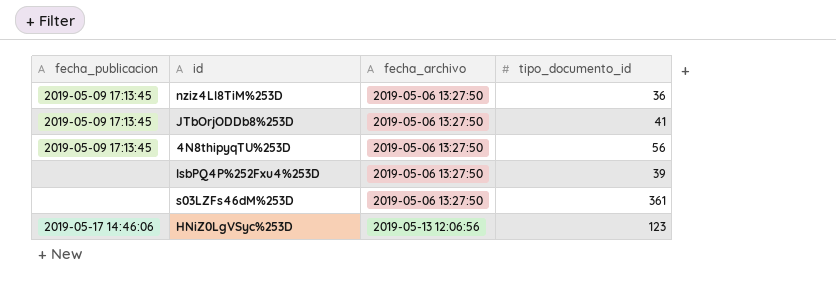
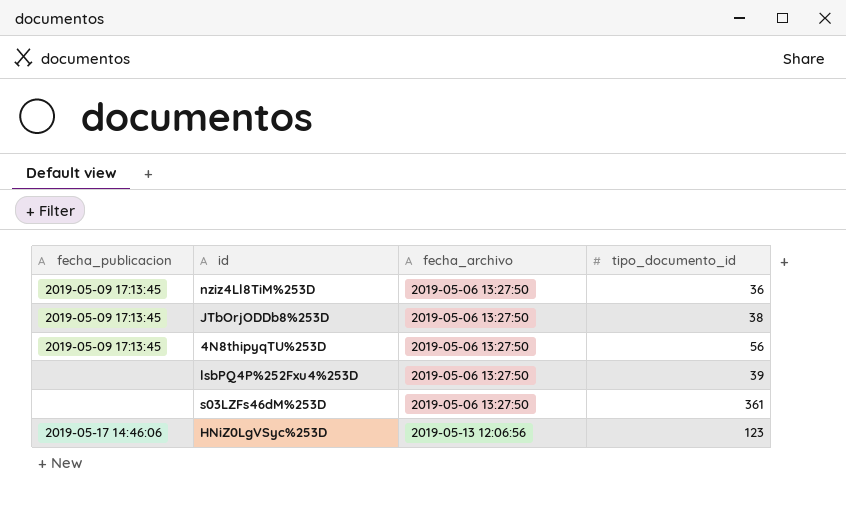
JTbOrjODDb8%253D | tipo_documento_id: 41 -> 38

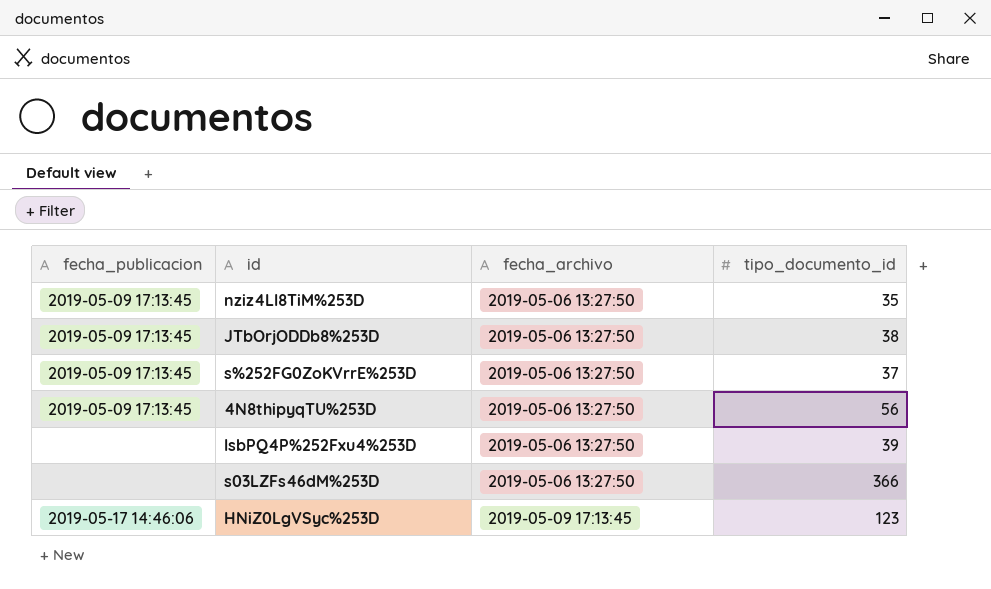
nziz4Ll8TiM%253D | tipo_documento_id: 36 -> 35
row s%252FG0ZoKVrrE%253D: none -> 2019-05-09 17:13:45 | 2019-05-06 13:27:50 | 37
s03LZFs46dM%253D | tipo_documento_id: 361 -> 366
HNiZ0LgVSyc%253D | fecha_archivo: 2019-05-13 12:06:56 -> 2019-05-09 17:13:45

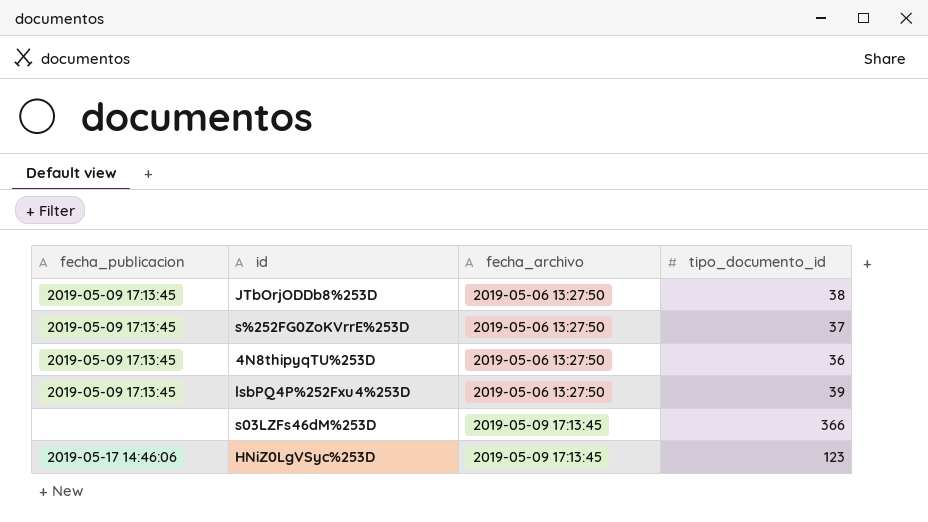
row nziz4Ll8TiM%253D: 2019-05-09 17:13:45 | 2019-05-06 13:27:50 | 35 -> none
4N8thipyqTU%253D | tipo_documento_id: 56 -> 36
lsbPQ4P%252Fxu4%253D | fecha_publicacion: none -> 2019-05-09 17:13:45
s03LZFs46dM%253D | fecha_archivo: 2019-05-06 13:27:50 -> 2019-05-09 17:13:45

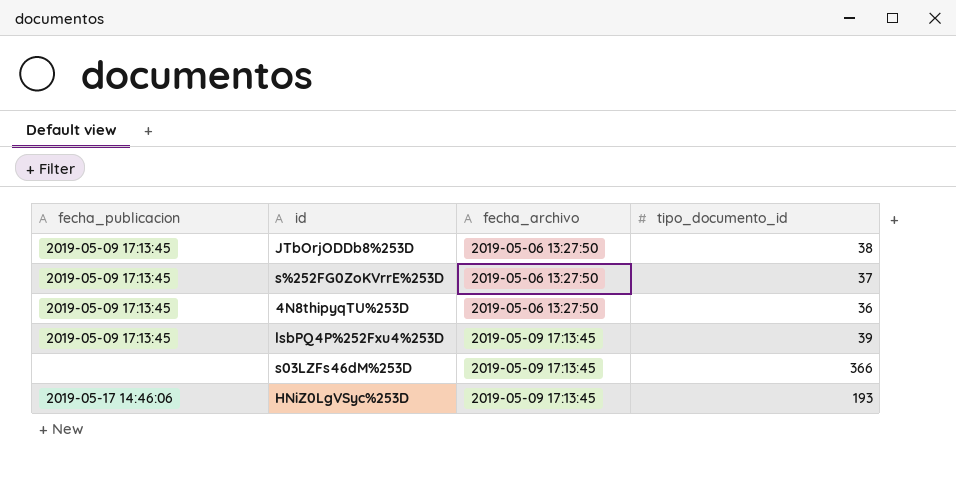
lsbPQ4P%252Fxu4%253D | fecha_archivo: 2019-05-06 13:27:50 -> 2019-05-09 17:13:45
HNiZ0LgVSyc%253D | tipo_documento_id: 123 -> 193

